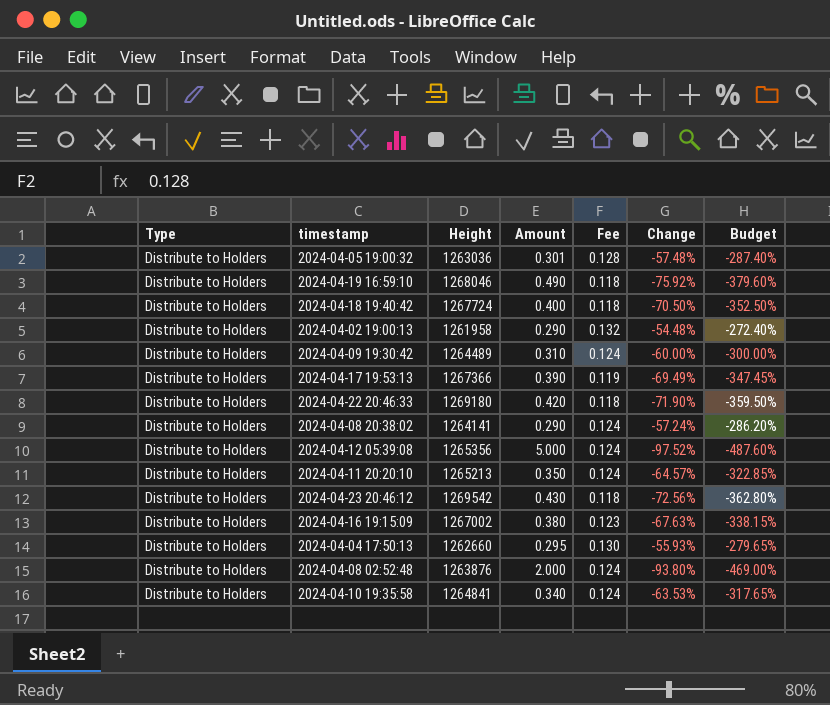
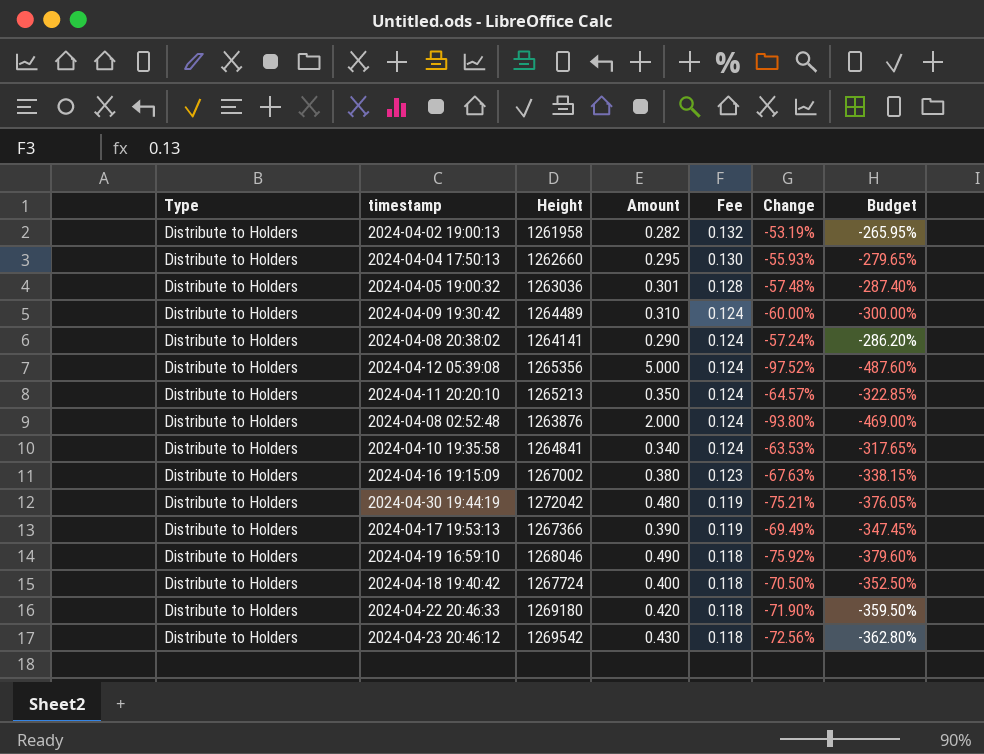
row order: none -> Fee descending
2024-04-02 19:00:13 | Amount: 0.290 -> 0.282
2024-04-02 19:00:13 | Change: -54.48% -> -53.19%
2024-04-02 19:00:13 | Budget: -272.40% -> -265.95%
row 2024-04-30 19:44:19: none -> Distribute to Holders | 1272042 | 0.480 | 0.119 | -75.21% | -376.05%

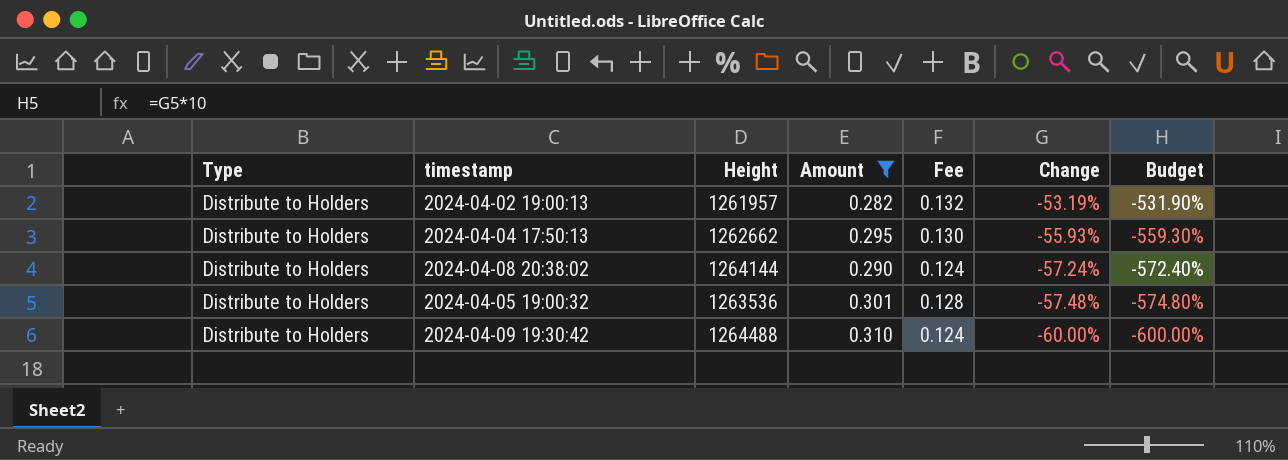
filter: none -> Amount <= 0.310
row order: Fee descending -> Change descending
column Budget | formula: [Change] * 5 -> [Change] * 10
2024-04-02 19:00:13 | Height: 1261958 -> 1261957
2024-04-04 17:50:13 | Height: 1262660 -> 1262662
2024-04-08 20:38:02 | Height: 1264141 -> 1264144
2024-04-05 19:00:32 | Height: 1263036 -> 1263536
2024-04-09 19:30:42 | Height: 1264489 -> 1264488

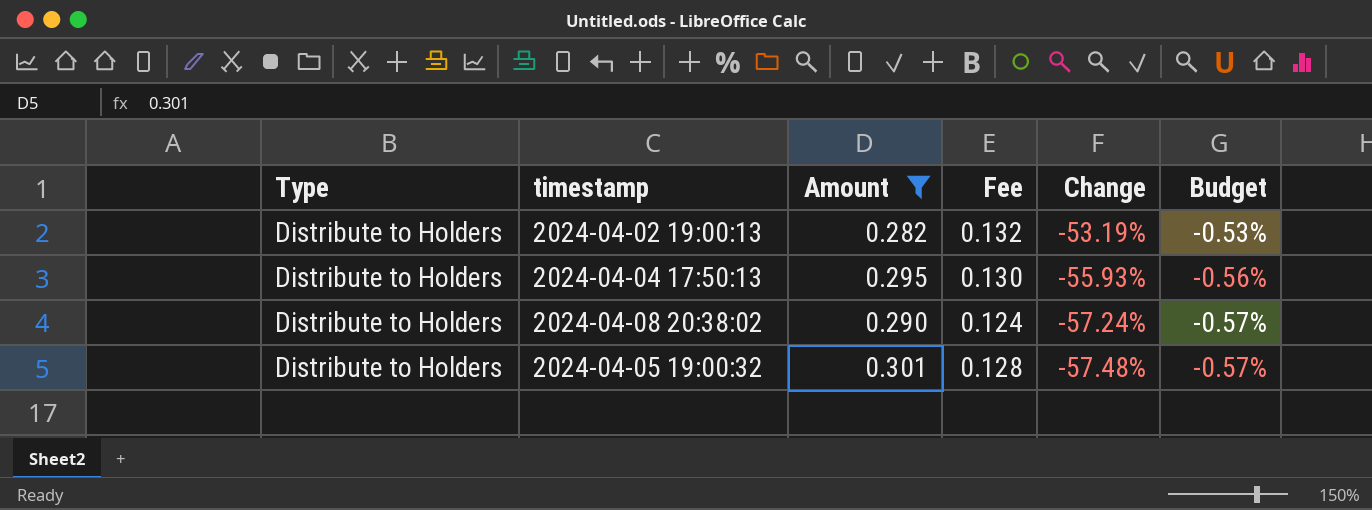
column Height | position: 3 -> none
column Budget | formula: [Change] * 10 -> [Change] * 0.01
row 2024-04-09 19:30:42: Distribute to Holders | 1264488 | 0.310 | 0.124 | -60.00% | -600.00% -> none

